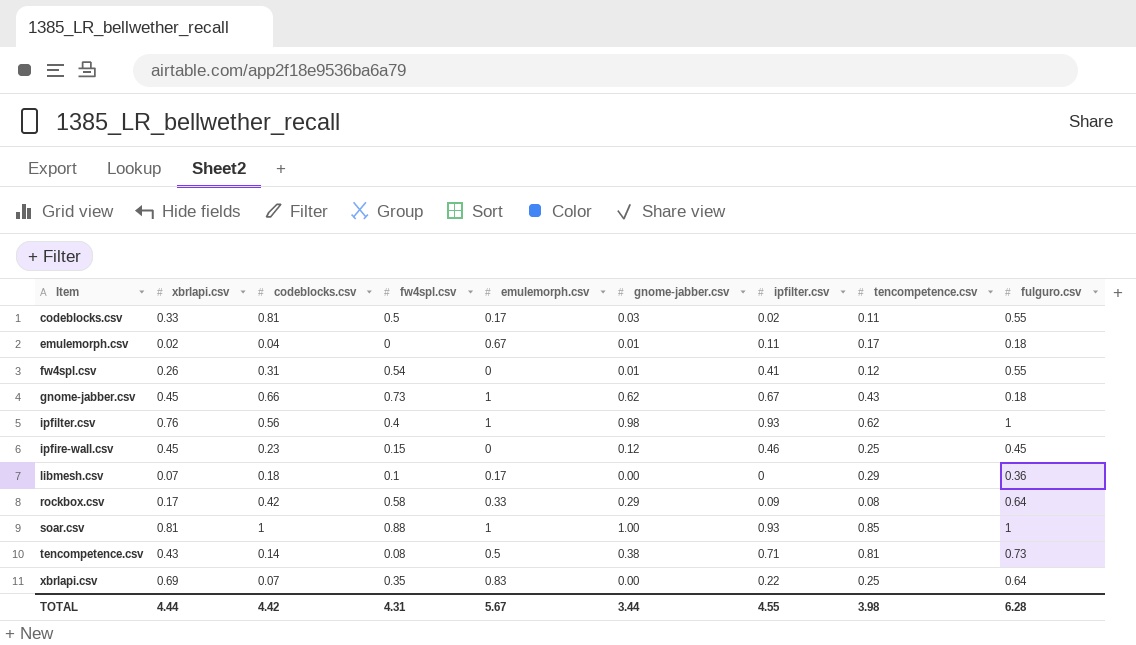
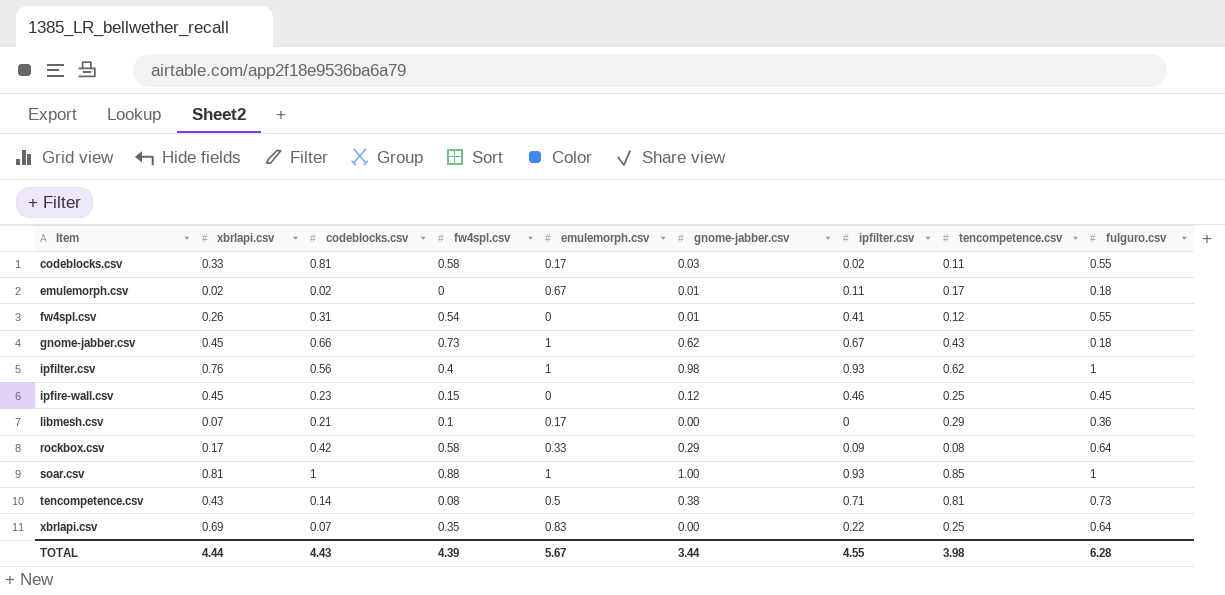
codeblocks.csv | fw4spl.csv: 0.5 -> 0.58
emulemorph.csv | codeblocks.csv: 0.04 -> 0.02
libmesh.csv | codeblocks.csv: 0.18 -> 0.21
TOTAL | codeblocks.csv: 4.42 -> 4.43
TOTAL | fw4spl.csv: 4.31 -> 4.39

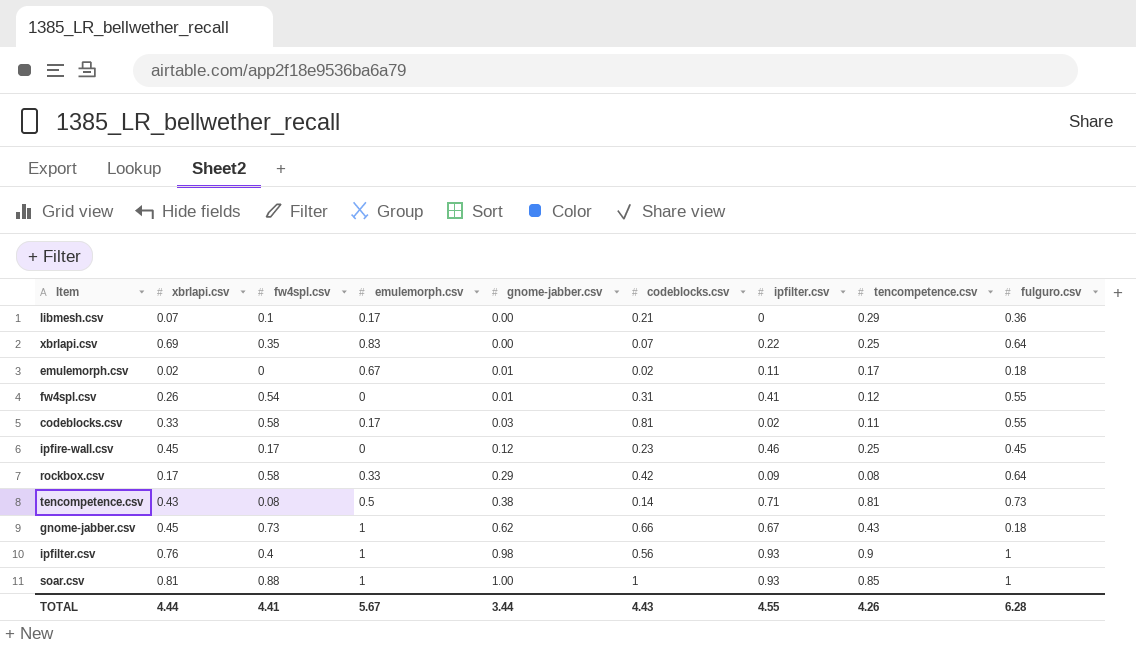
row order: Item ascending -> gnome-jabber.csv ascending
column codeblocks.csv | position: 3 -> 6
ipfire-wall.csv | fw4spl.csv: 0.15 -> 0.17
ipfilter.csv | tencompetence.csv: 0.62 -> 0.9
TOTAL | fw4spl.csv: 4.39 -> 4.41
TOTAL | tencompetence.csv: 3.98 -> 4.26

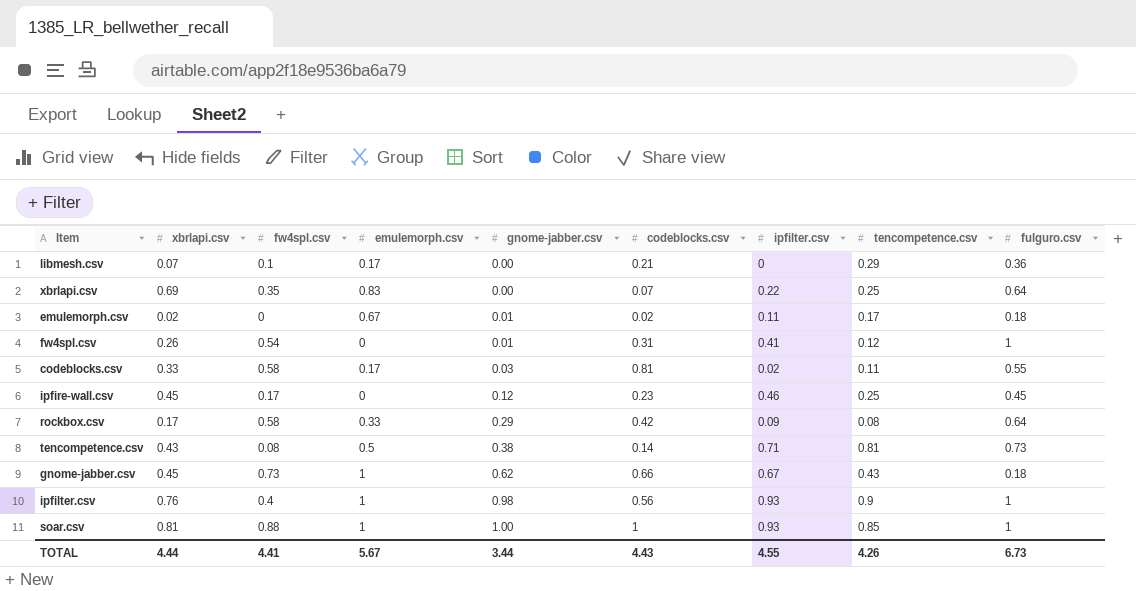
fw4spl.csv | fulguro.csv: 0.55 -> 1
TOTAL | fulguro.csv: 6.28 -> 6.73

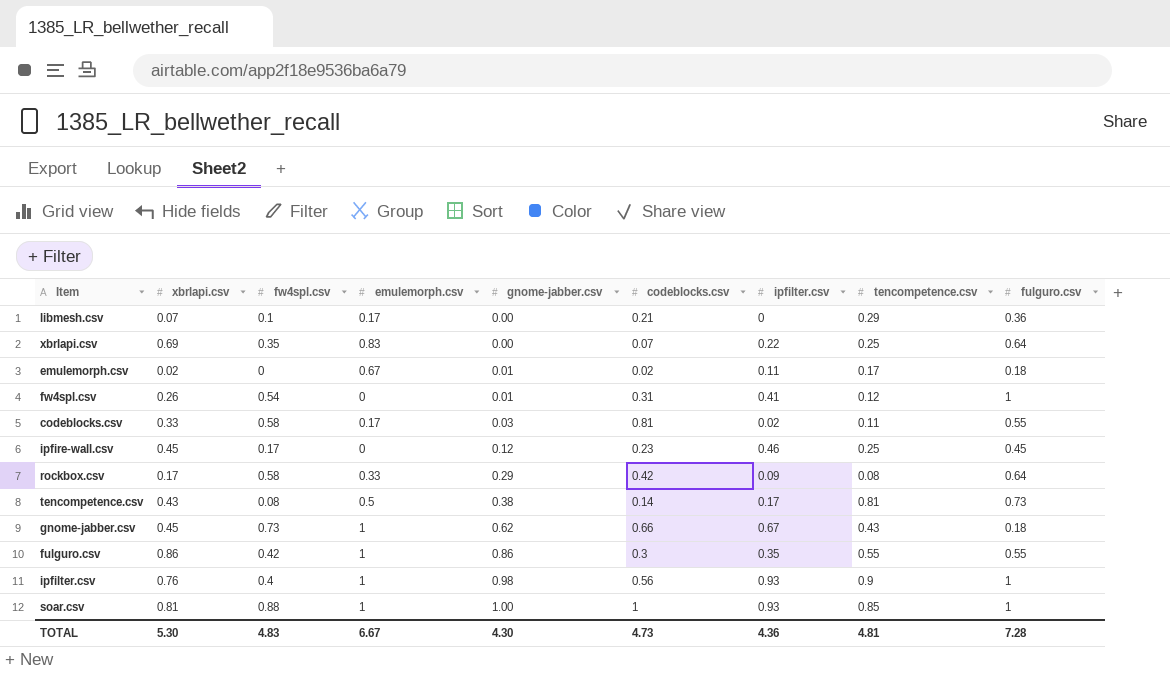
tencompetence.csv | ipfilter.csv: 0.71 -> 0.17
row fulguro.csv: none -> 0.86 | 0.42 | 1 | 0.86 | 0.3 | 0.35 | 0.55 | 0.55
TOTAL | xbrlapi.csv: 4.44 -> 5.30
TOTAL | fw4spl.csv: 4.41 -> 4.83
TOTAL | emulemorph.csv: 5.67 -> 6.67
TOTAL | gnome-jabber.csv: 3.44 -> 4.30
TOTAL | codeblocks.csv: 4.43 -> 4.73
TOTAL | ipfilter.csv: 4.55 -> 4.36
TOTAL | tencompetence.csv: 4.26 -> 4.81
TOTAL | fulguro.csv: 6.73 -> 7.28

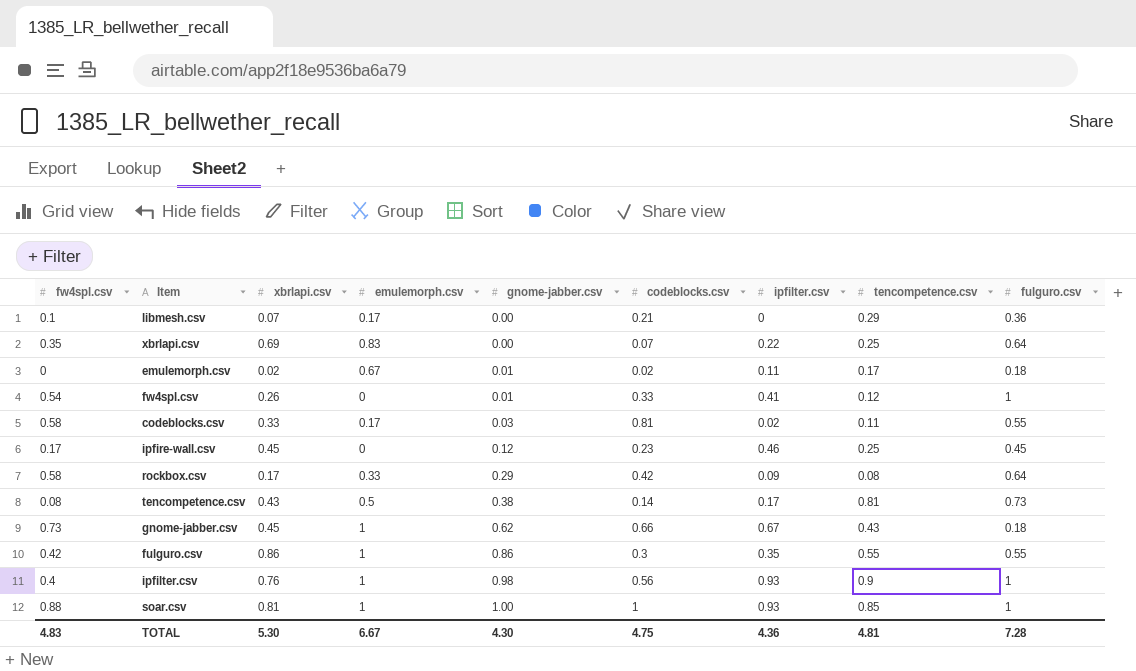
column fw4spl.csv | position: 3 -> 1
fw4spl.csv | codeblocks.csv: 0.31 -> 0.33
TOTAL | codeblocks.csv: 4.73 -> 4.75

